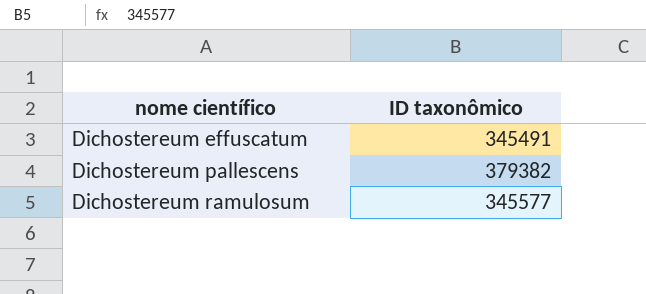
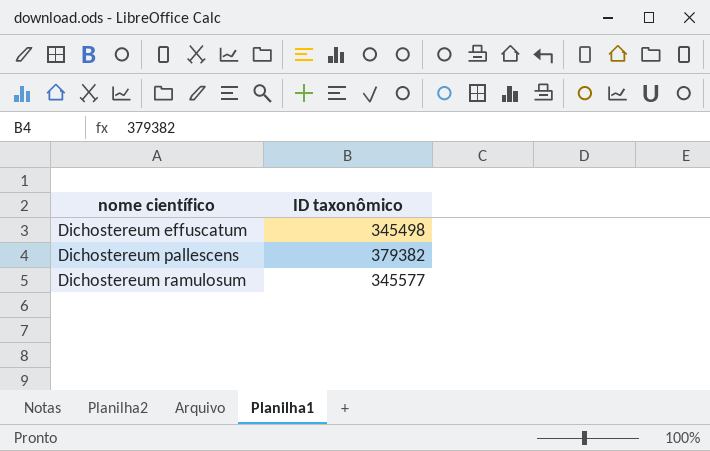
Dichostereum effuscatum | ID taxonômico: 345491 -> 345498

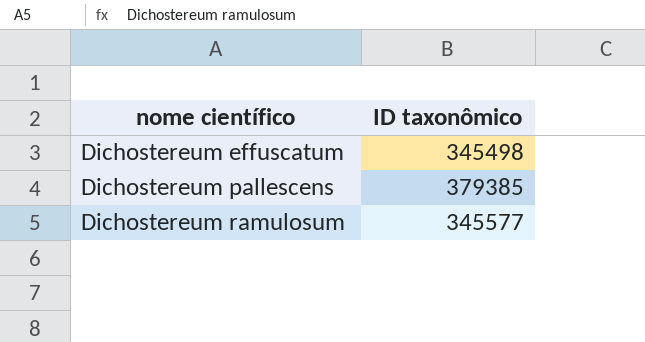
Dichostereum pallescens | ID taxonômico: 379382 -> 379385

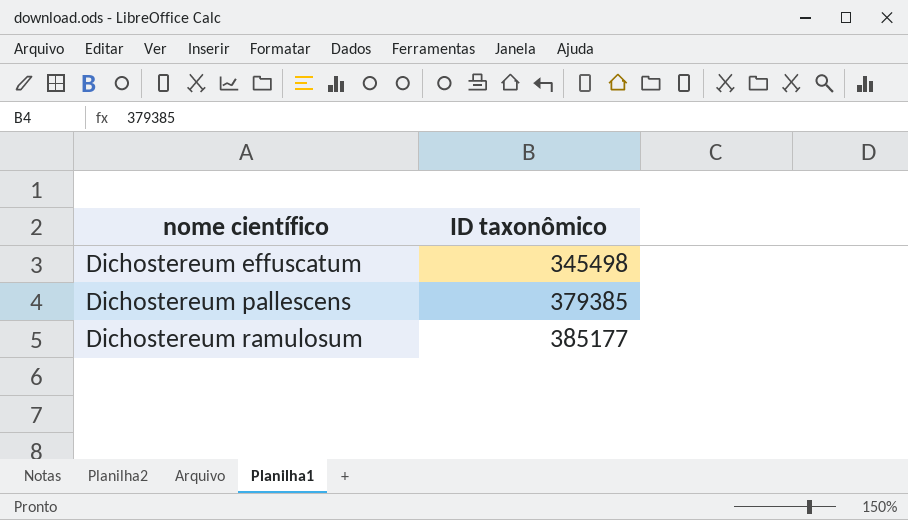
Dichostereum ramulosum | ID taxonômico: 345577 -> 385177

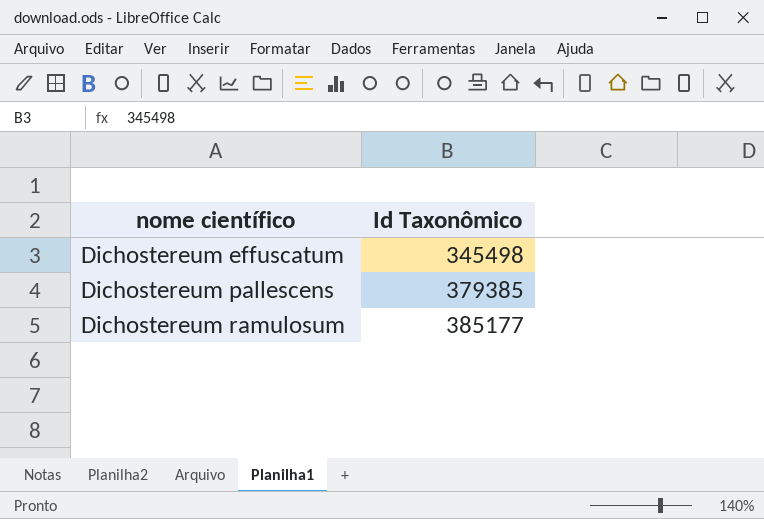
column name: ID taxonômico -> Id Taxonômico

